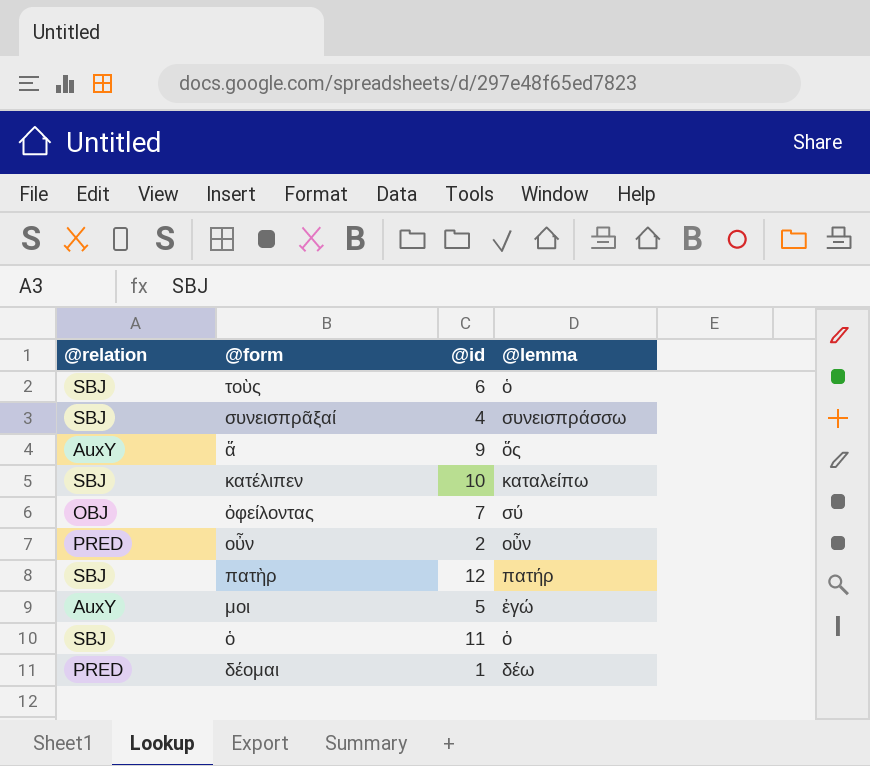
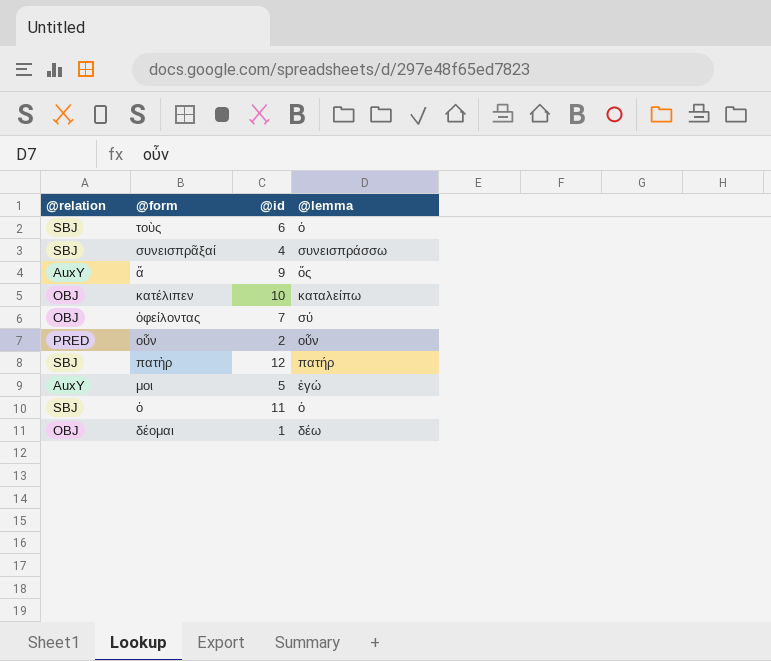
κατέλιπεν | @relation: SBJ -> OBJ
δέομαι | @relation: PRED -> OBJ

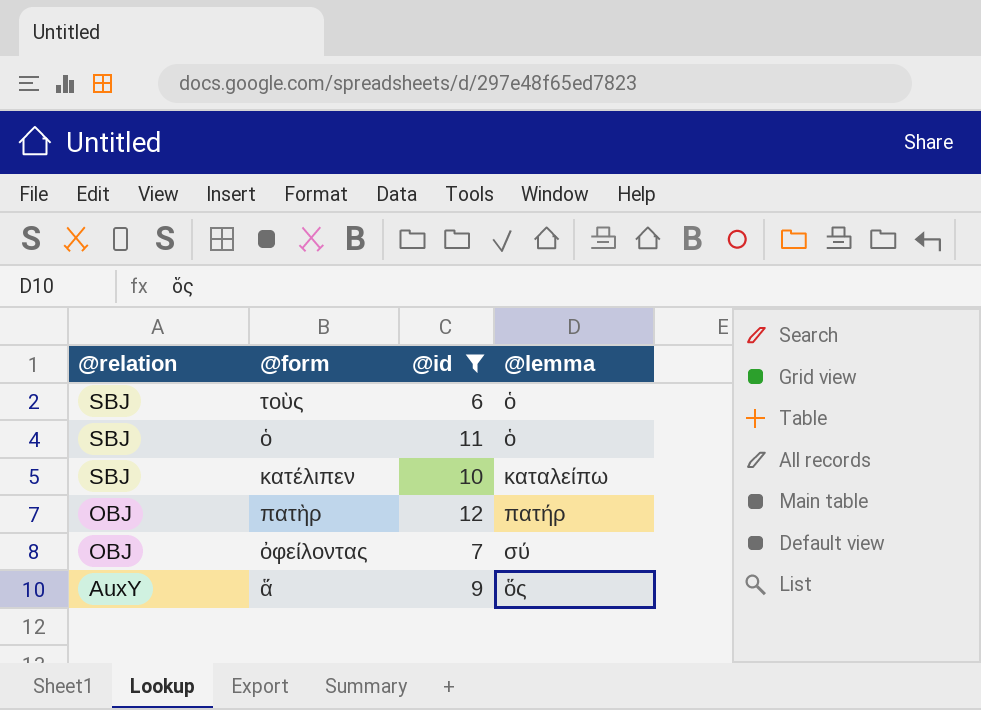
filter: none -> @id >= 6
row order: none -> @relation descending
κατέλιπεν | @relation: OBJ -> SBJ
πατὴρ | @relation: SBJ -> OBJ

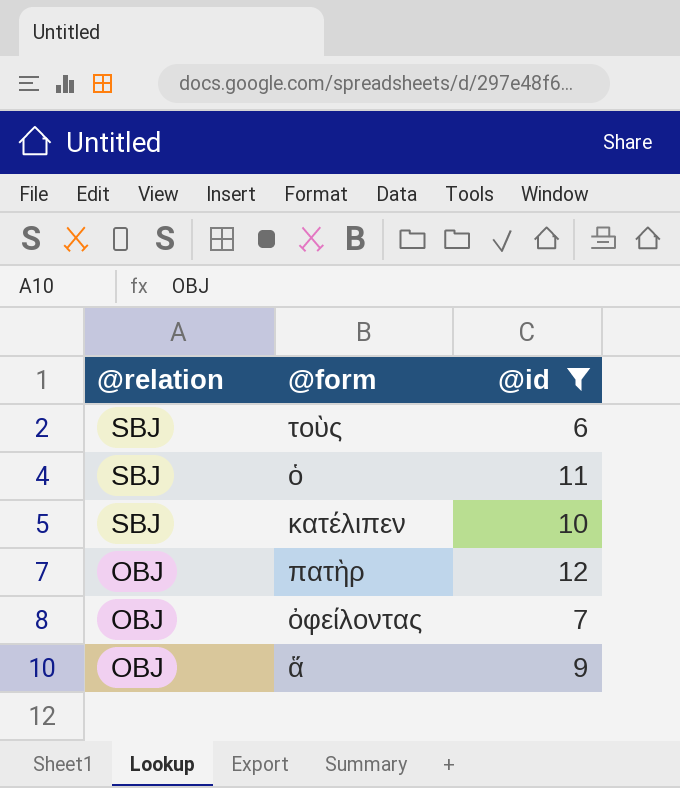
column @lemma | position: 4 -> none
ἅ | @relation: AuxY -> OBJ

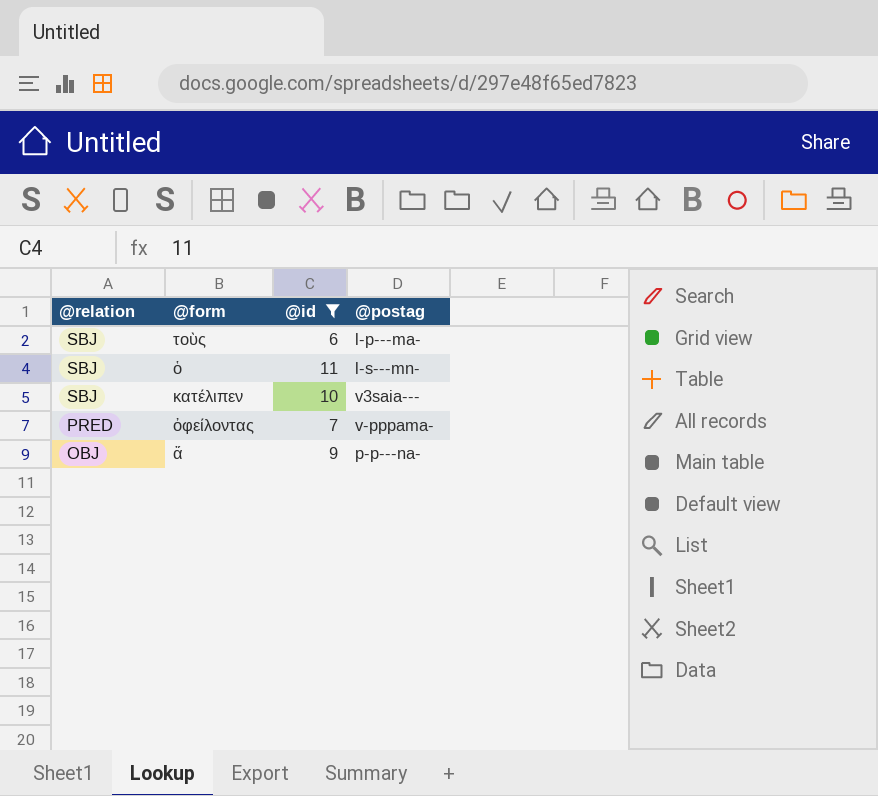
column @postag | position: none -> 4
row πατὴρ: OBJ | 12 -> none
ὀφείλοντας | @relation: OBJ -> PRED

